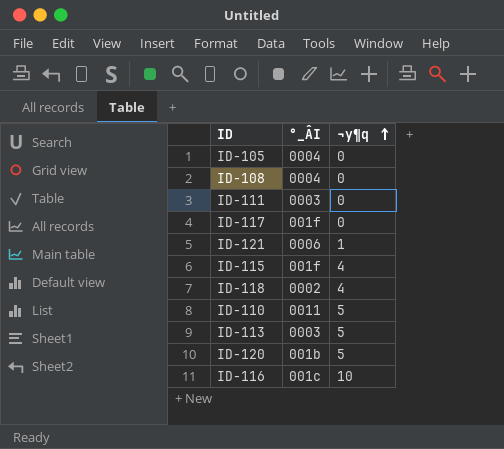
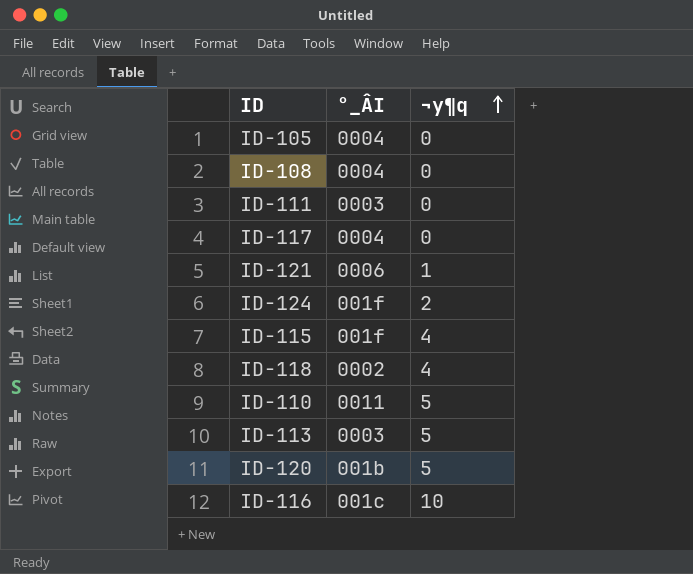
ID-117 | °_ÂI: 001f -> 0004
row ID-124: none -> 001f | 2

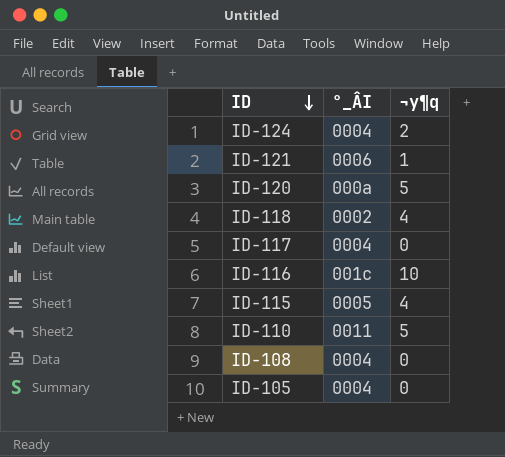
row order: ¬y¶q ascending -> ID descending
row ID-111: 0003 | 0 -> none
row ID-113: 0003 | 5 -> none
ID-124 | °_ÂI: 001f -> 0004
ID-120 | °_ÂI: 001b -> 000a
ID-115 | °_ÂI: 001f -> 0005

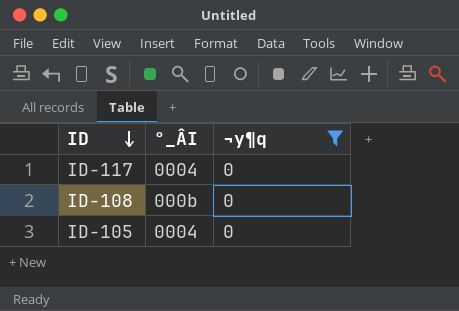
filter: none -> ¬y¶q = 0
ID-108 | °_ÂI: 0004 -> 000b

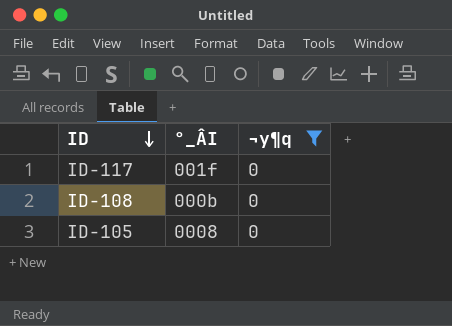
ID-117 | °_ÂI: 0004 -> 001f
ID-105 | °_ÂI: 0004 -> 0008

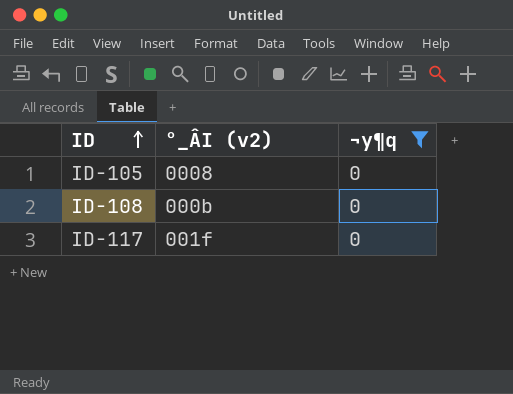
row order: ID descending -> ID ascending
column name: °_ÂI -> °_ÂI (v2)

